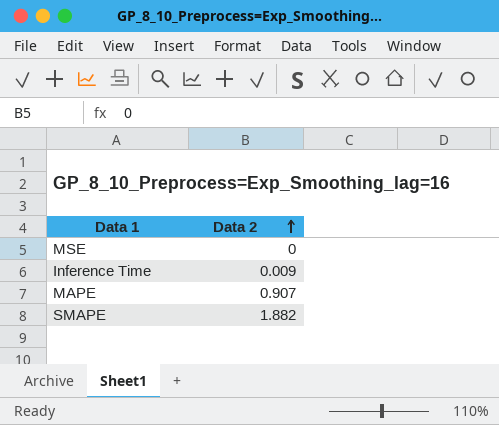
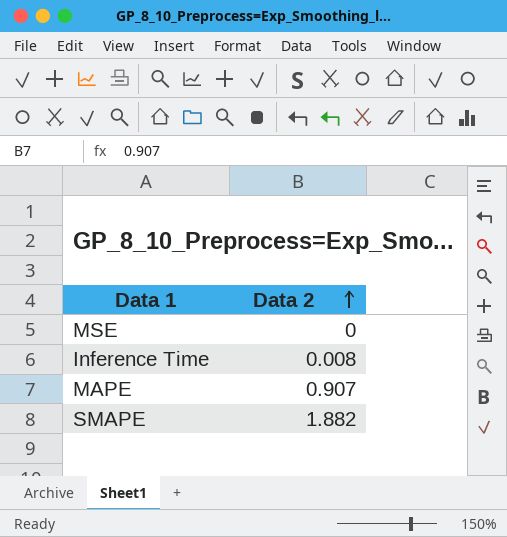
Inference Time | Data 2: 0.009 -> 0.008

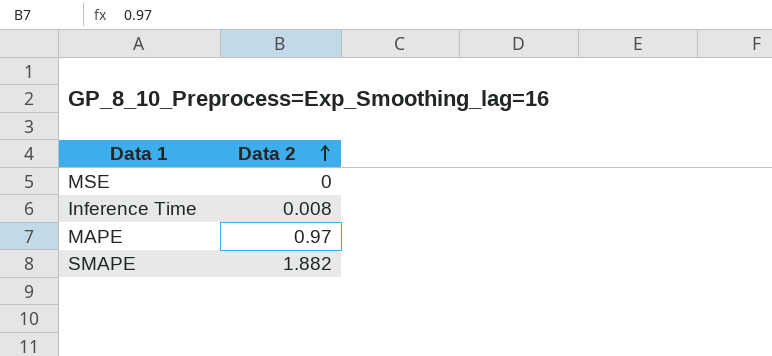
MAPE | Data 2: 0.907 -> 0.97

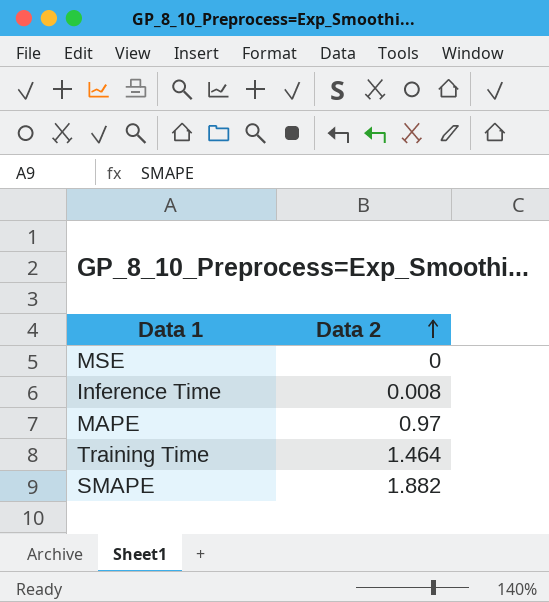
row Training Time: none -> 1.464

